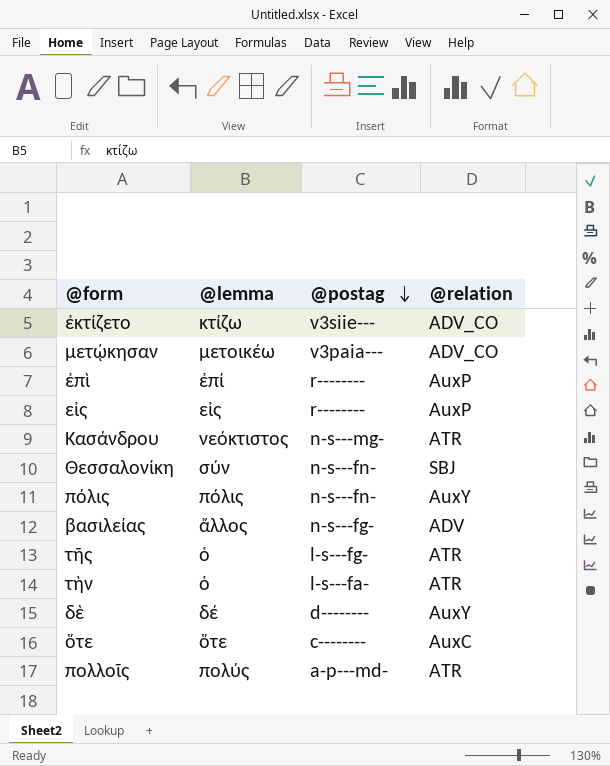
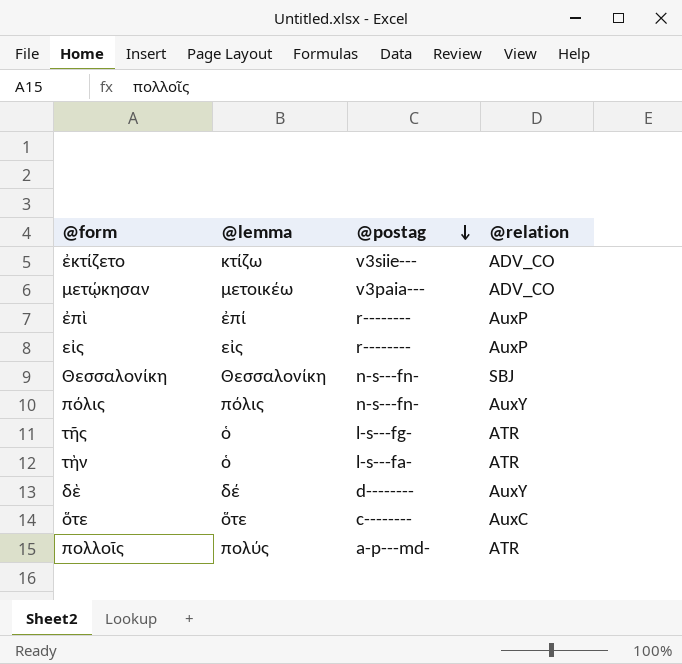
row Κασάνδρου: νεόκτιστος | n-s---mg- | ATR -> none
row βασιλείας: ἄλλος | n-s---fg- | ADV -> none
Θεσσαλονίκη | @lemma: σύν -> Θεσσαλονίκη

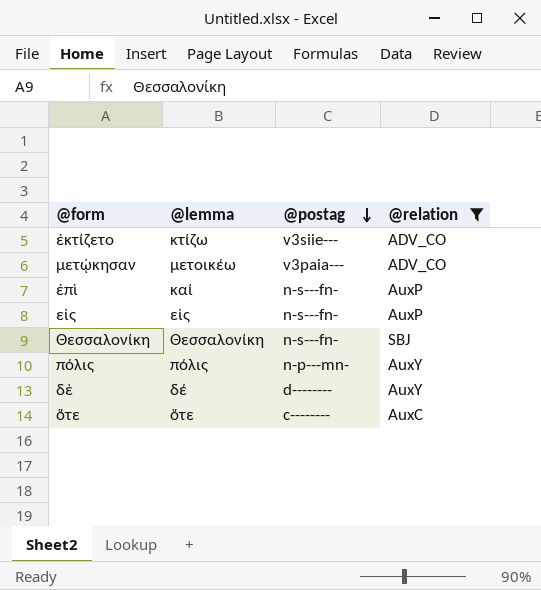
filter: none -> @relation != ATR
ἐπὶ | @lemma: ἐπί -> καί
ἐπὶ | @postag: r-------- -> n-s---fn-
εἰς | @postag: r-------- -> n-s---fn-
πόλις | @postag: n-s---fn- -> n-p---mn-

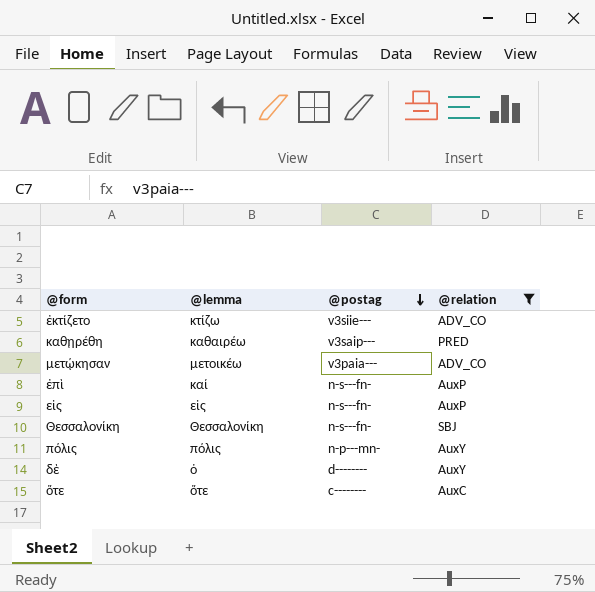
row καθῃρέθη: none -> καθαιρέω | v3saip--- | PRED
δὲ | @lemma: δέ -> ὁ

